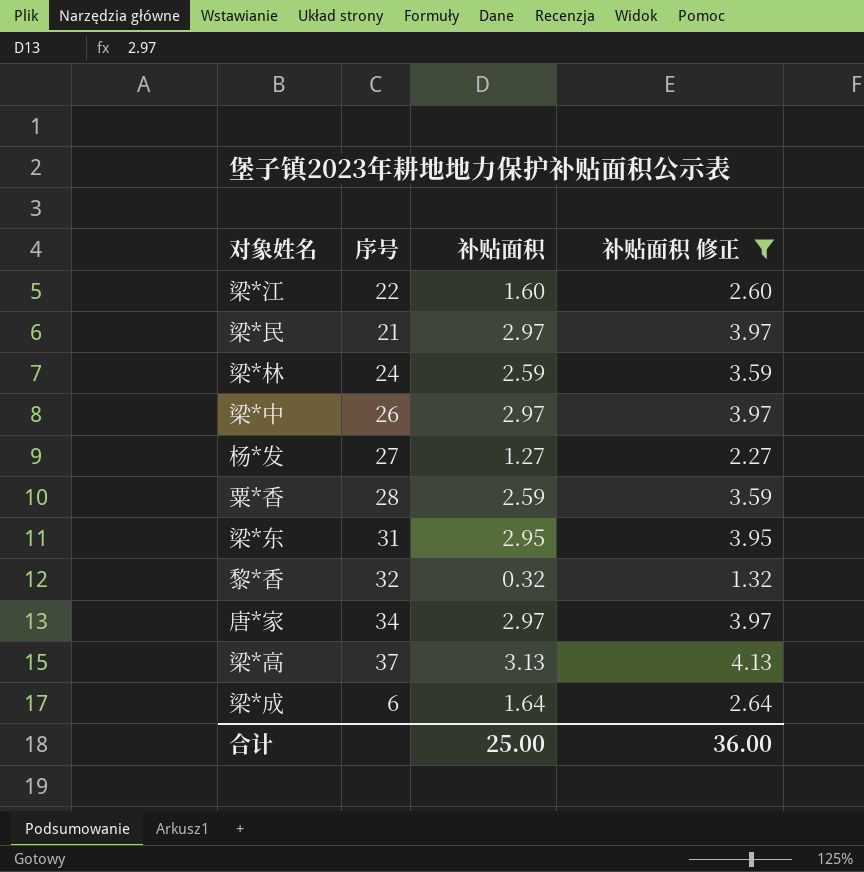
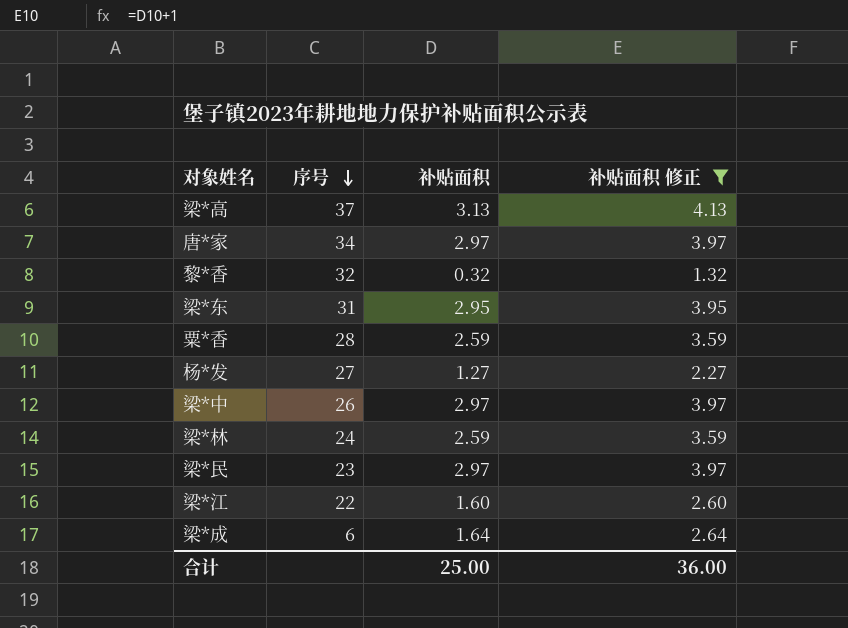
row order: none -> 序号 descending
梁*民 | 序号: 21 -> 23

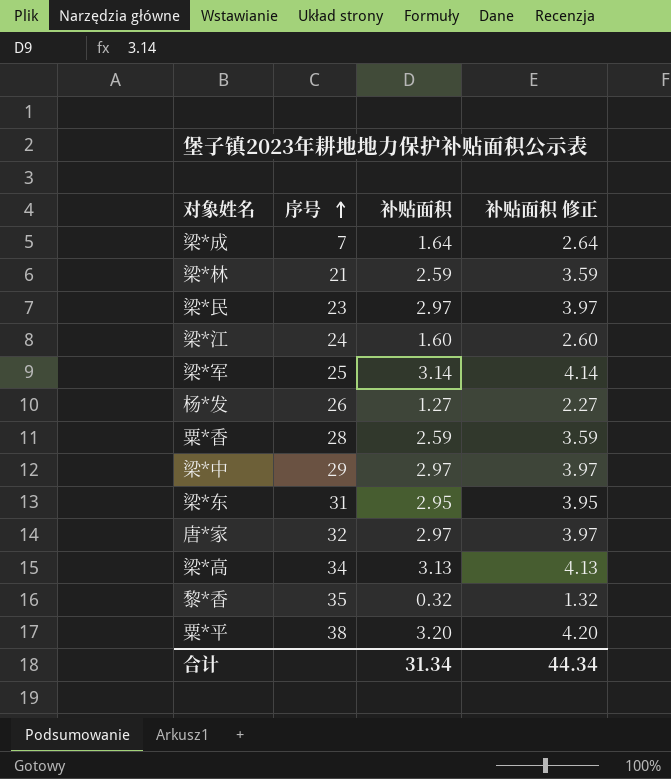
filter: 补贴面积 修正 <= 4.13 -> none
row order: 序号 descending -> 序号 ascending
梁*成 | 序号: 6 -> 7
梁*林 | 序号: 24 -> 21
梁*江 | 序号: 22 -> 24
杨*发 | 序号: 27 -> 26
梁*中 | 序号: 26 -> 29
唐*家 | 序号: 34 -> 32
梁*高 | 序号: 37 -> 34
黎*香 | 序号: 32 -> 35
合计 | 补贴面积: 25.00 -> 31.34
合计 | 补贴面积 修正: 36.00 -> 44.34

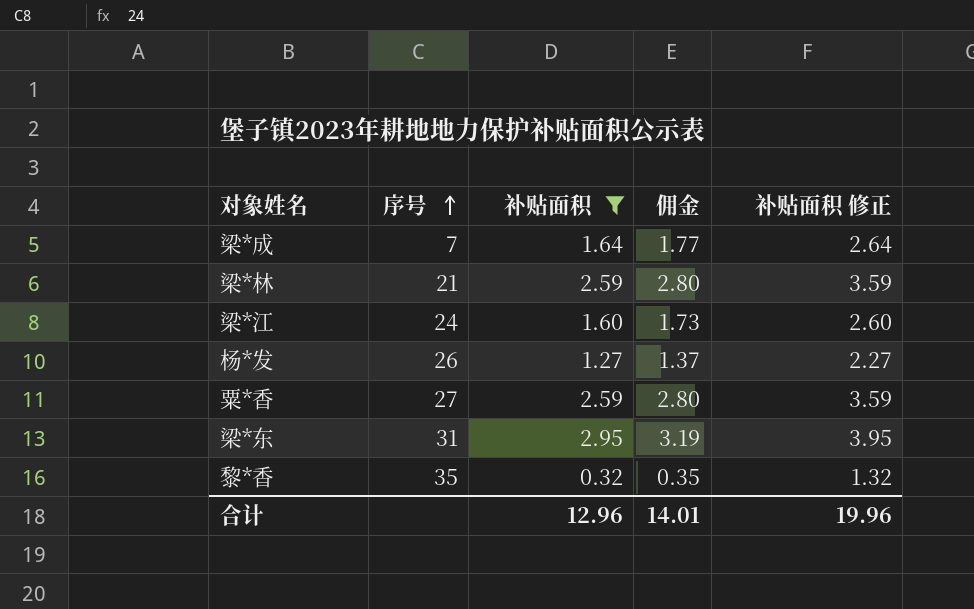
filter: none -> 补贴面积 <= 2.95
column 佣金 | formula: none -> [补贴面积] * 1.08
粟*香 | 序号: 28 -> 27
合计 | 补贴面积: 31.34 -> 12.96
合计 | 补贴面积 修正: 44.34 -> 19.96

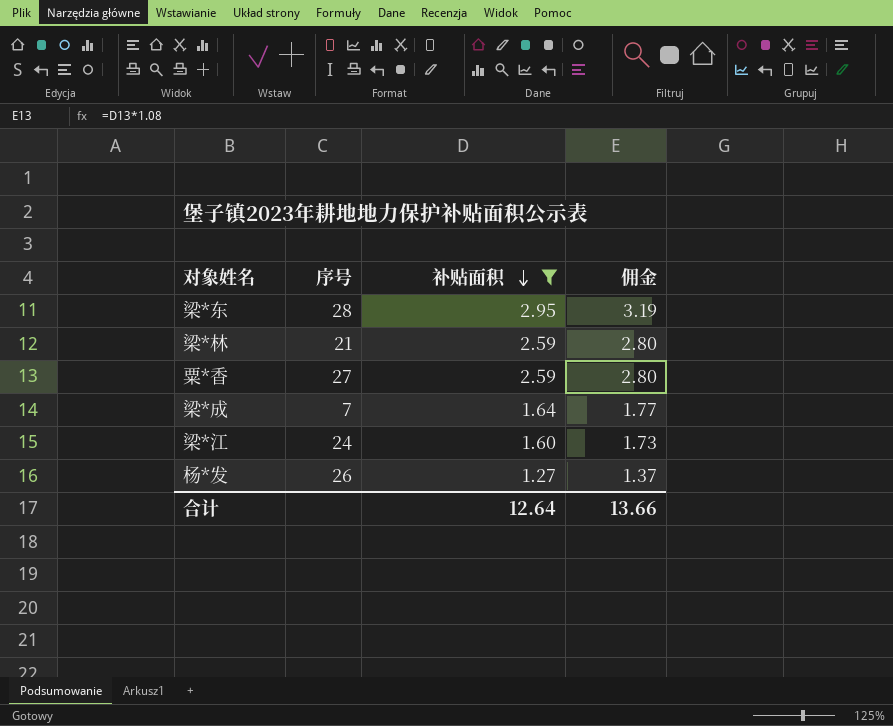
row order: 序号 ascending -> 补贴面积 descending
column 补贴面积 修正 | formula: [补贴面积] + 1 -> none
row 黎*香: 35 | 0.32 | 0.35 | 1.32 -> none
梁*东 | 序号: 31 -> 28
合计 | 补贴面积: 12.96 -> 12.64
合计 | 佣金: 14.01 -> 13.66

